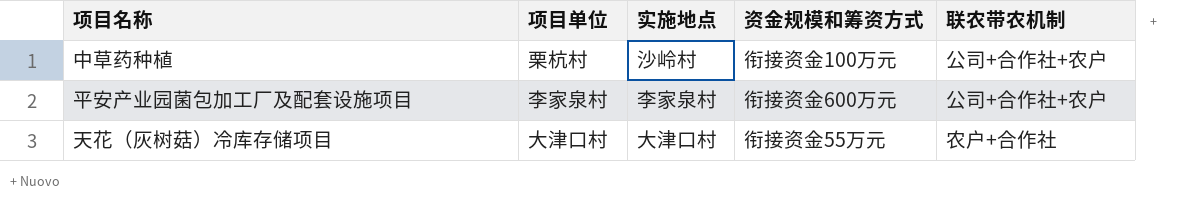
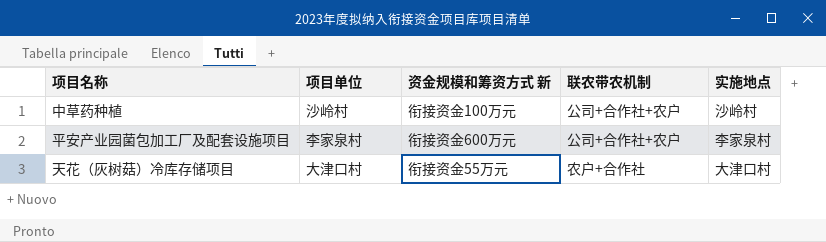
column name: 资金规模和筹资方式 -> 资金规模和筹资方式 新
column 实施地点 | position: 3 -> 5
中草药种植 | 项目单位: 栗杭村 -> 沙岭村

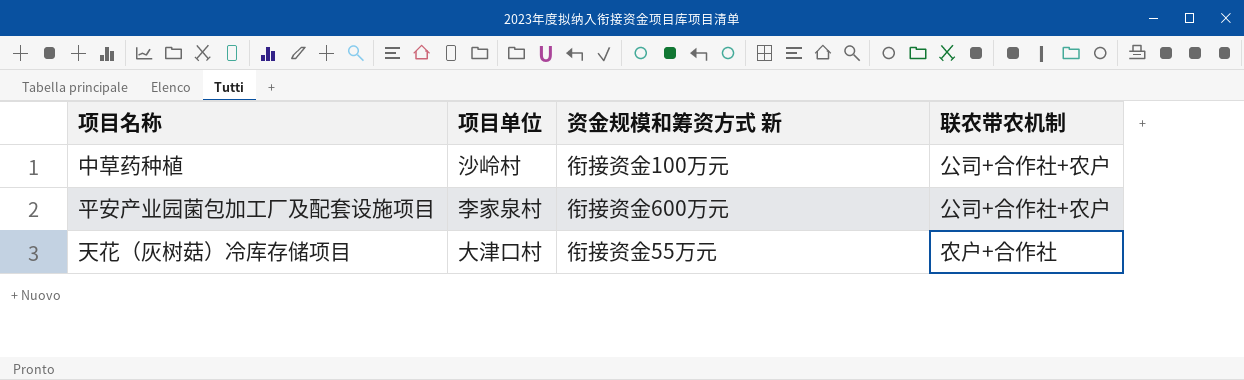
column 实施地点 | position: 5 -> none

